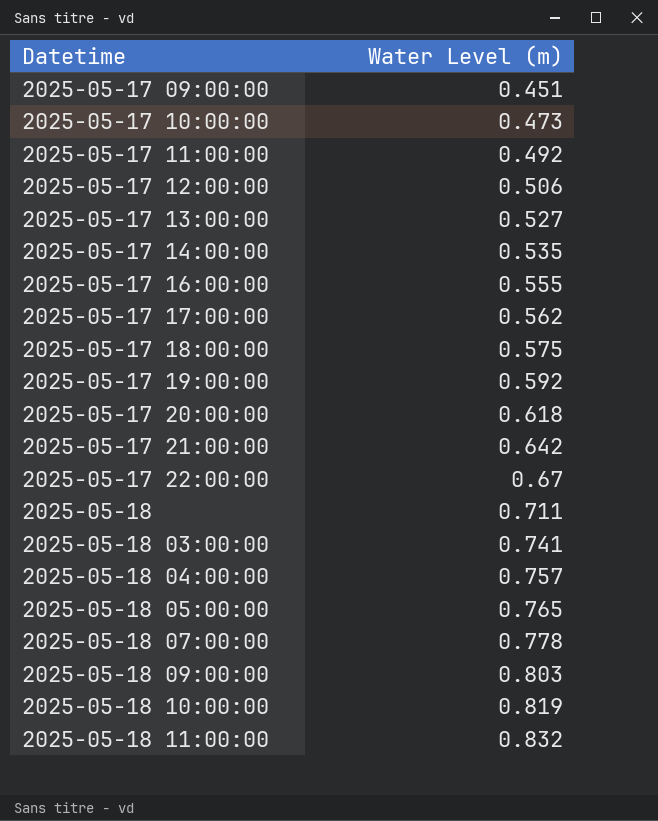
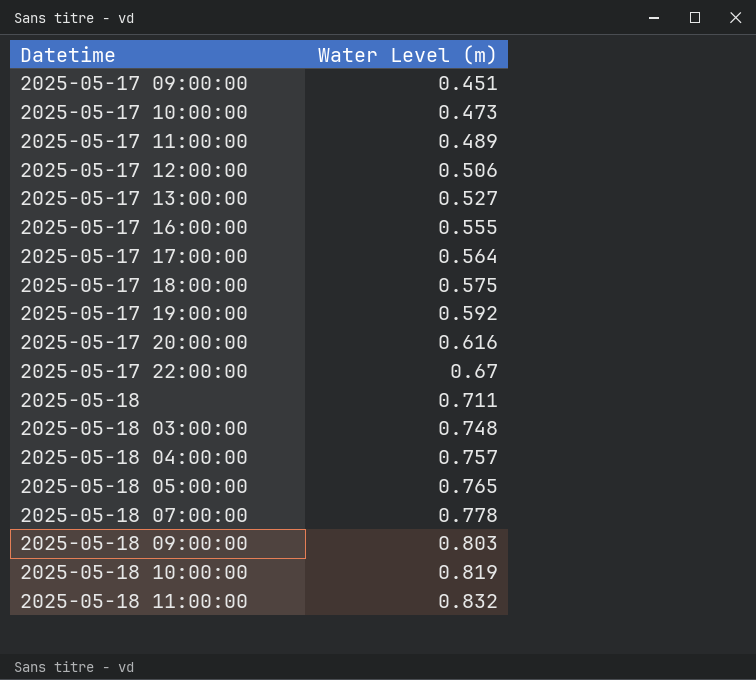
row 2025-05-17 14:00:00: 0.535 -> none
row 2025-05-17 21:00:00: 0.642 -> none
2025-05-17 11:00:00 | Water Level (m): 0.492 -> 0.489
2025-05-17 17:00:00 | Water Level (m): 0.562 -> 0.564
2025-05-17 20:00:00 | Water Level (m): 0.618 -> 0.616
2025-05-18 03:00:00 | Water Level (m): 0.741 -> 0.748

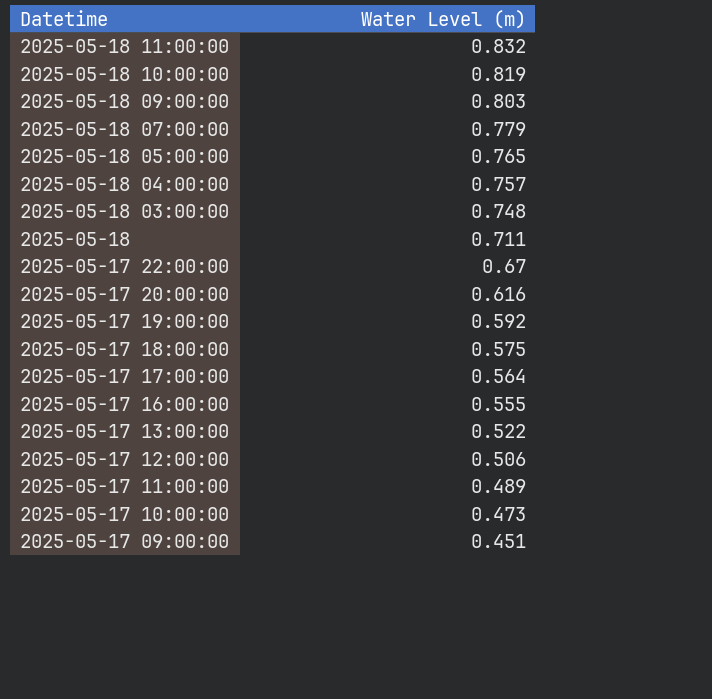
row order: Datetime ascending -> Datetime descending
2025-05-18 07:00:00 | Water Level (m): 0.778 -> 0.779
2025-05-17 13:00:00 | Water Level (m): 0.527 -> 0.522

